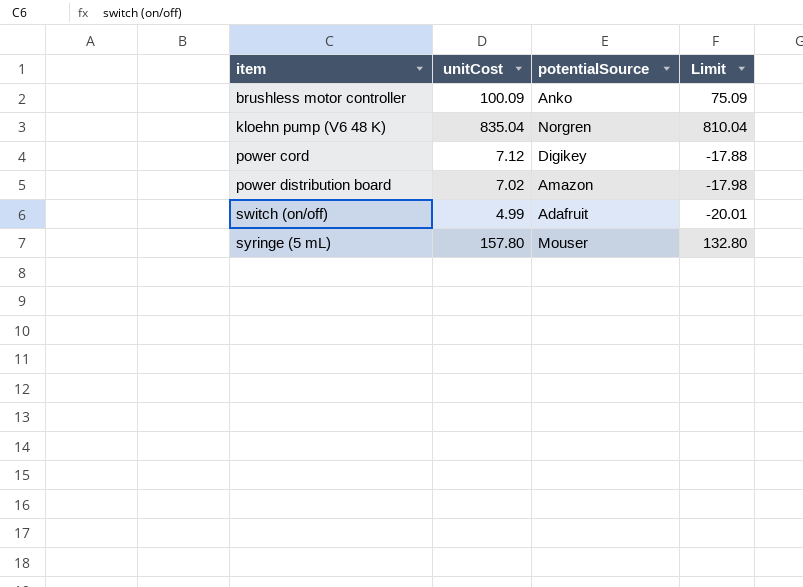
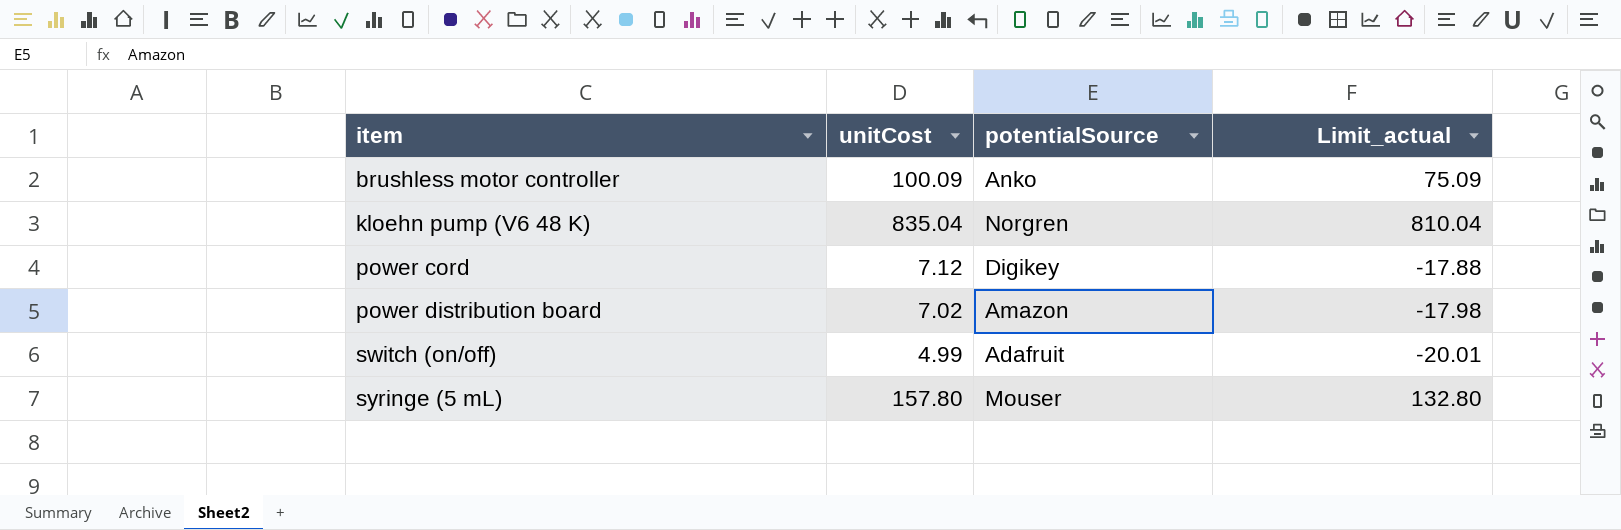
column name: Limit -> Limit_actual

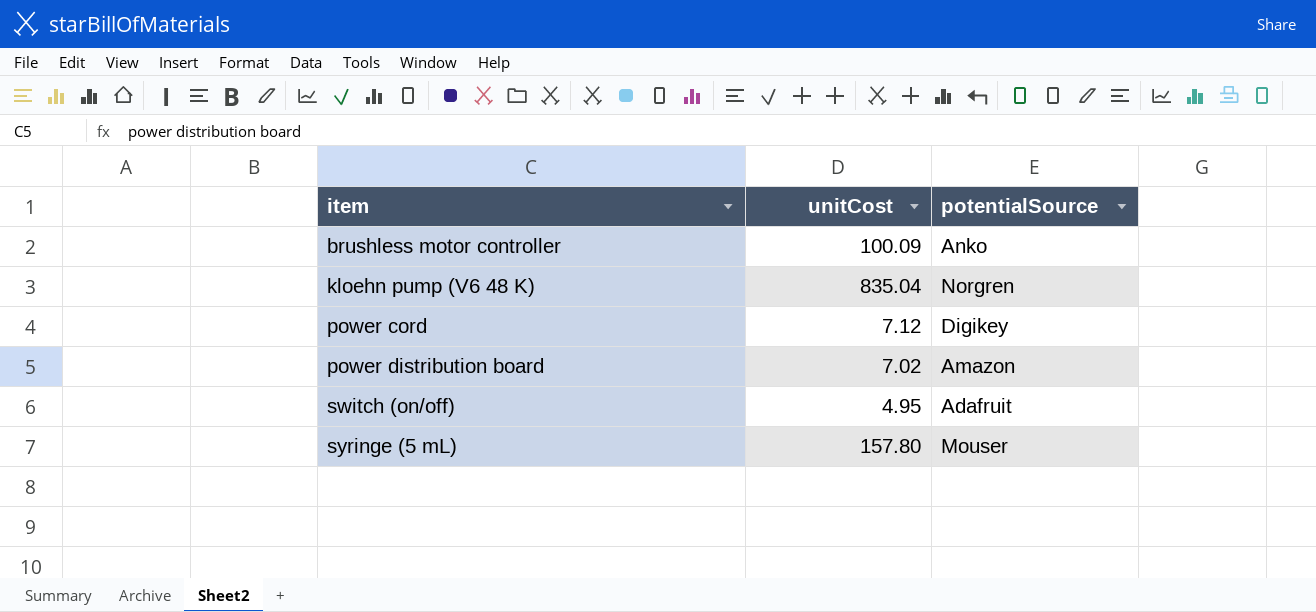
column Limit_actual | formula: [unitCost] - 25 -> none
switch (on/off) | unitCost: 4.99 -> 4.95

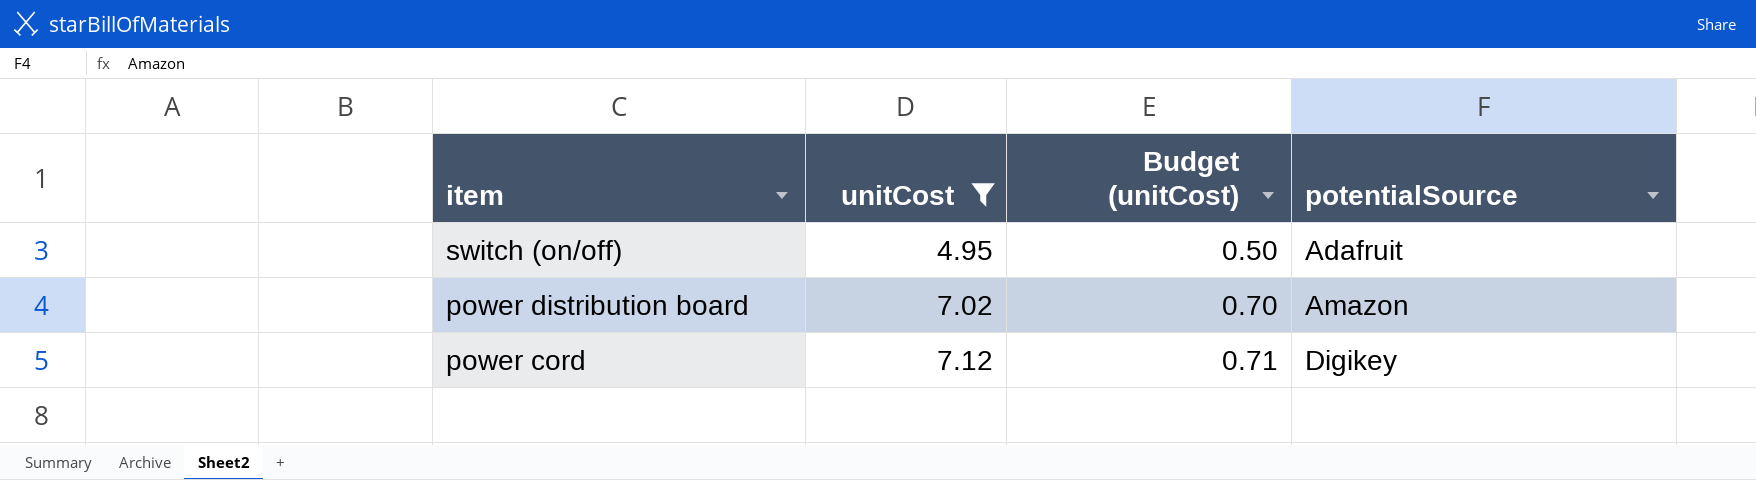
filter: none -> unitCost <= 7.12
row order: item ascending -> item descending
column Budget (unitCost) | formula: none -> [unitCost] * 0.1

